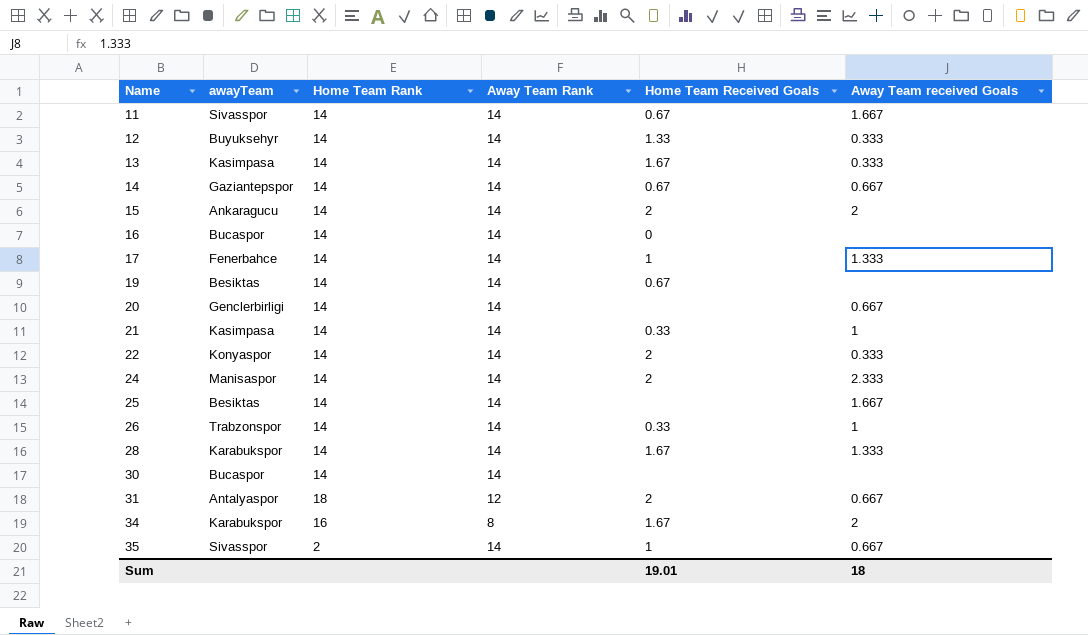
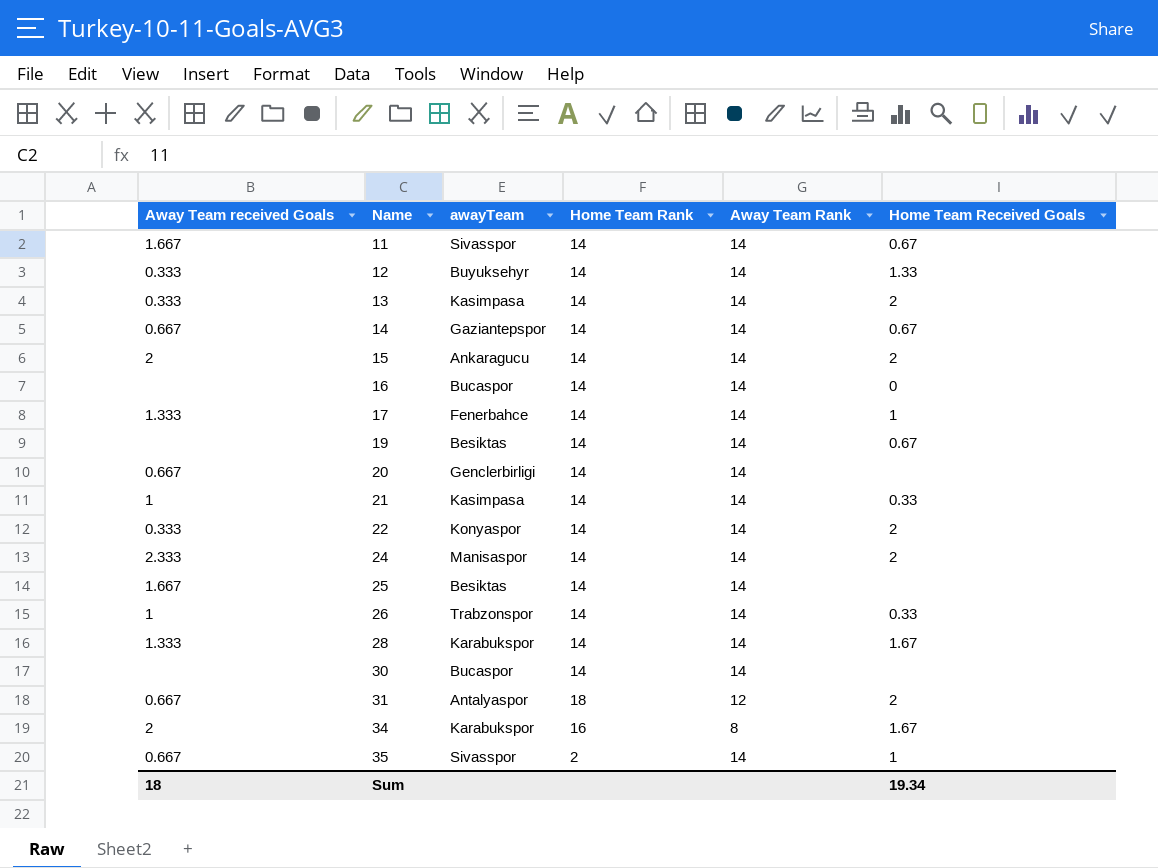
column Away Team received Goals | position: 6 -> 1
13 | Home Team Received Goals: 1.67 -> 2
Sum | Home Team Received Goals: 19.01 -> 19.34

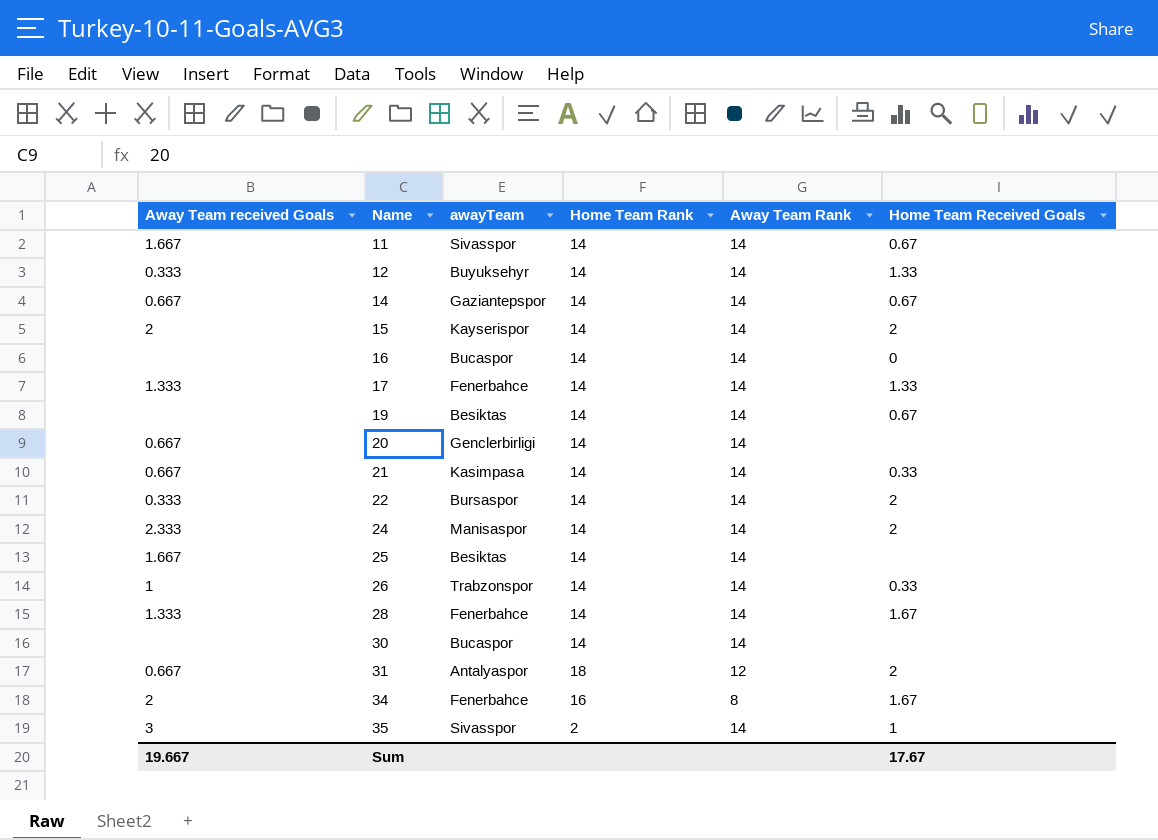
row 13: 0.333 | Kasimpasa | 14 | 14 | 2 -> none
15 | awayTeam: Ankaragucu -> Kayserispor
17 | Home Team Received Goals: 1 -> 1.33
21 | Away Team received Goals: 1 -> 0.667
22 | awayTeam: Konyaspor -> Bursaspor
28 | awayTeam: Karabukspor -> Fenerbahce
34 | awayTeam: Karabukspor -> Fenerbahce
35 | Away Team received Goals: 0.667 -> 3
Sum | Away Team received Goals: 18 -> 19.667
Sum | Home Team Received Goals: 19.34 -> 17.67

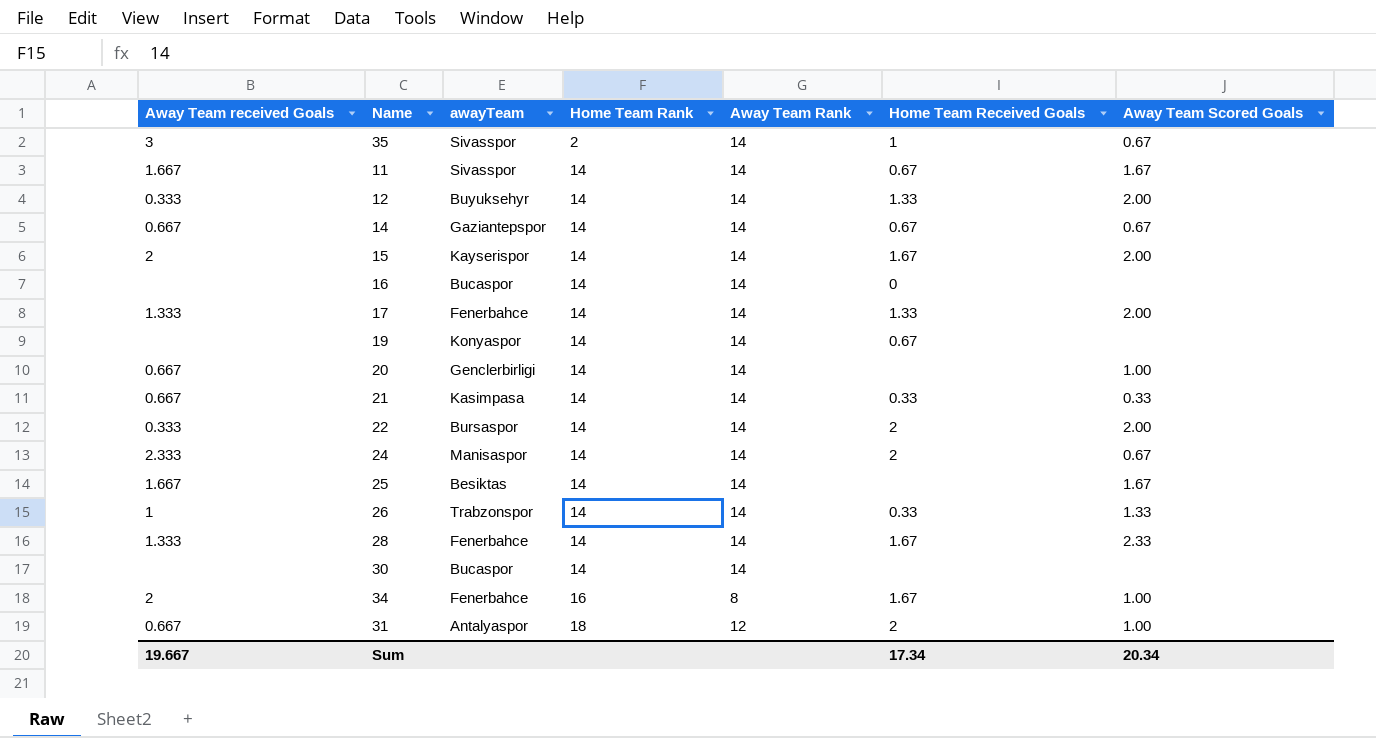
row order: Name ascending -> Home Team Rank ascending
column Away Team Scored Goals | position: none -> 7
15 | Home Team Received Goals: 2 -> 1.67
19 | awayTeam: Besiktas -> Konyaspor
Sum | Home Team Received Goals: 17.67 -> 17.34

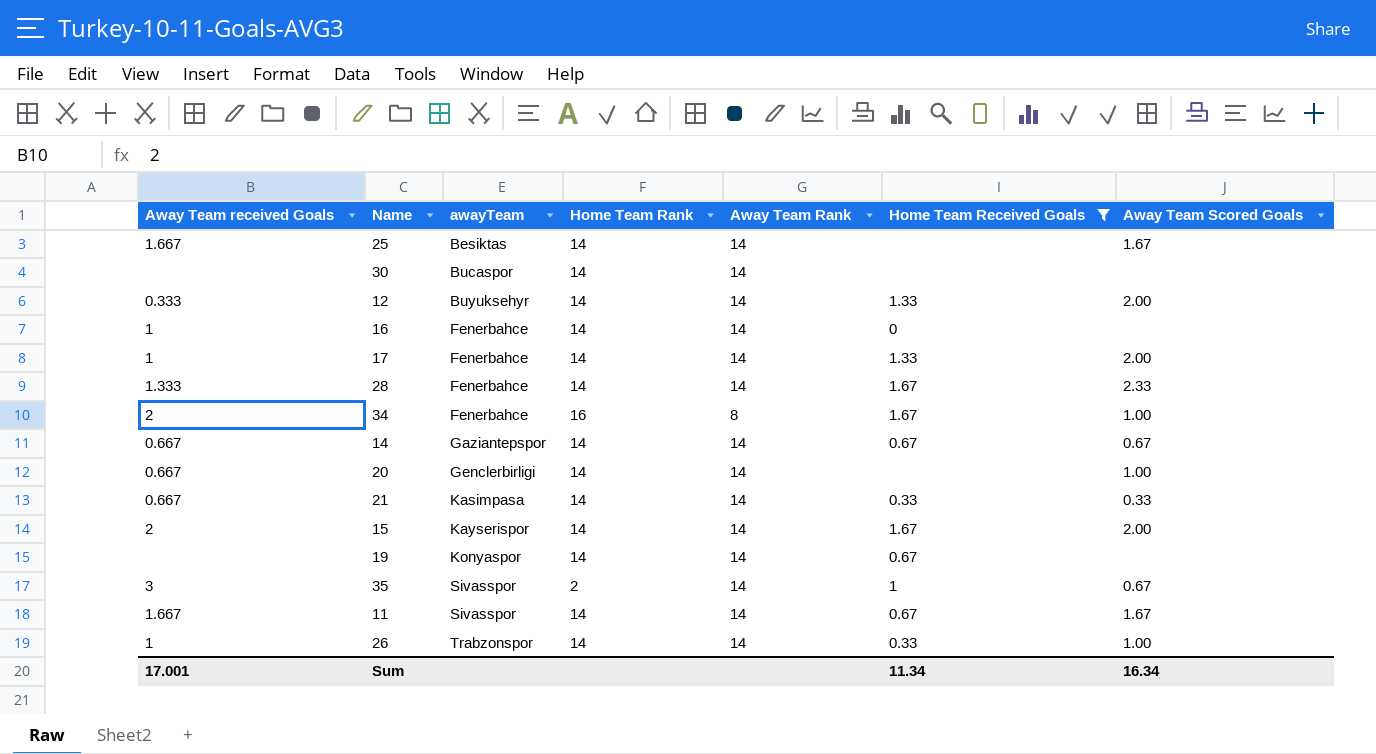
filter: none -> Home Team Received Goals != 2
row order: Home Team Rank ascending -> awayTeam ascending
16 | Away Team received Goals: none -> 1
16 | awayTeam: Bucaspor -> Fenerbahce
17 | Away Team received Goals: 1.333 -> 1
26 | Away Team Scored Goals: 1.33 -> 1.00
Sum | Away Team received Goals: 19.667 -> 17.001
Sum | Home Team Received Goals: 17.34 -> 11.34
Sum | Away Team Scored Goals: 20.34 -> 16.34

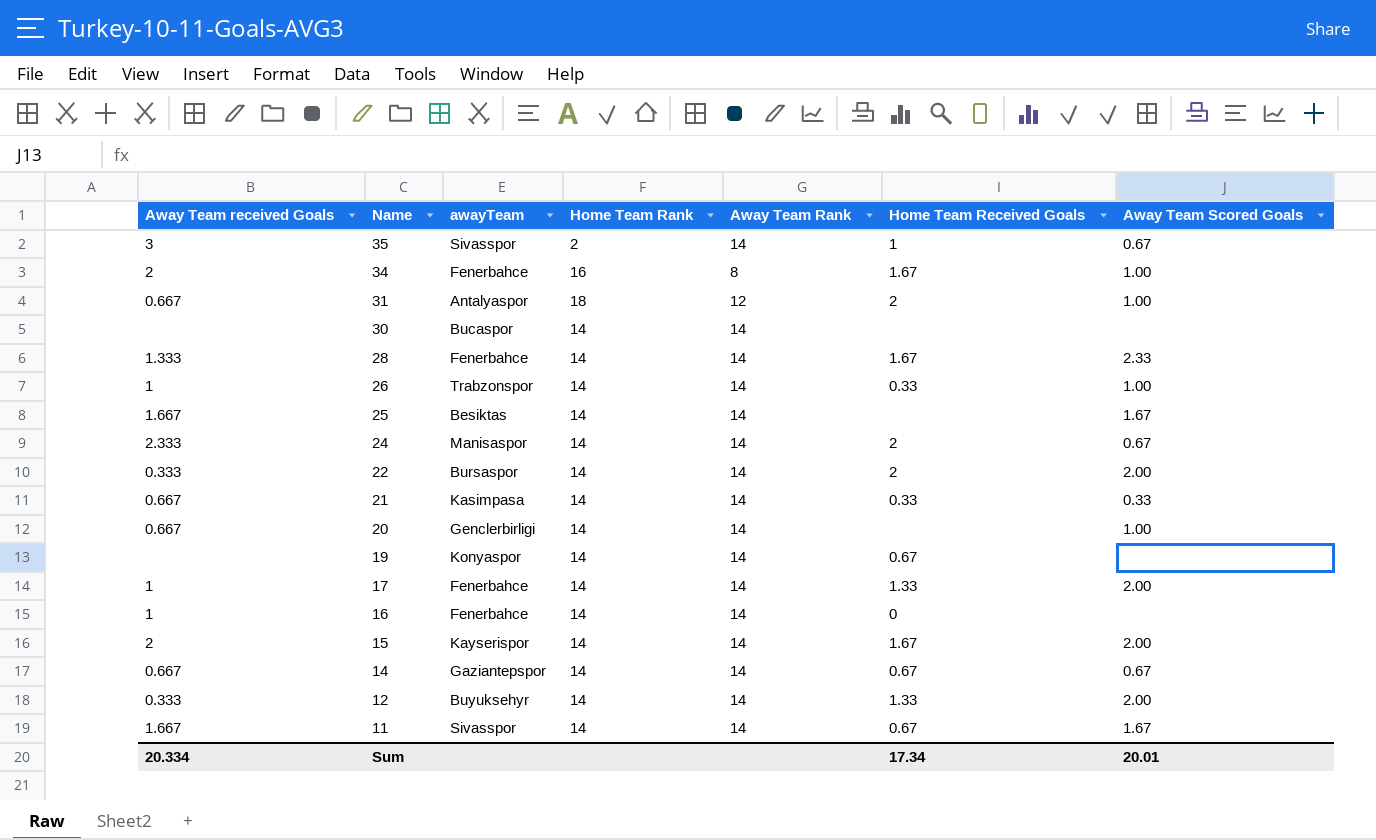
filter: Home Team Received Goals != 2 -> none
row order: awayTeam ascending -> Name descending
Sum | Away Team received Goals: 17.001 -> 20.334
Sum | Home Team Received Goals: 11.34 -> 17.34
Sum | Away Team Scored Goals: 16.34 -> 20.01

